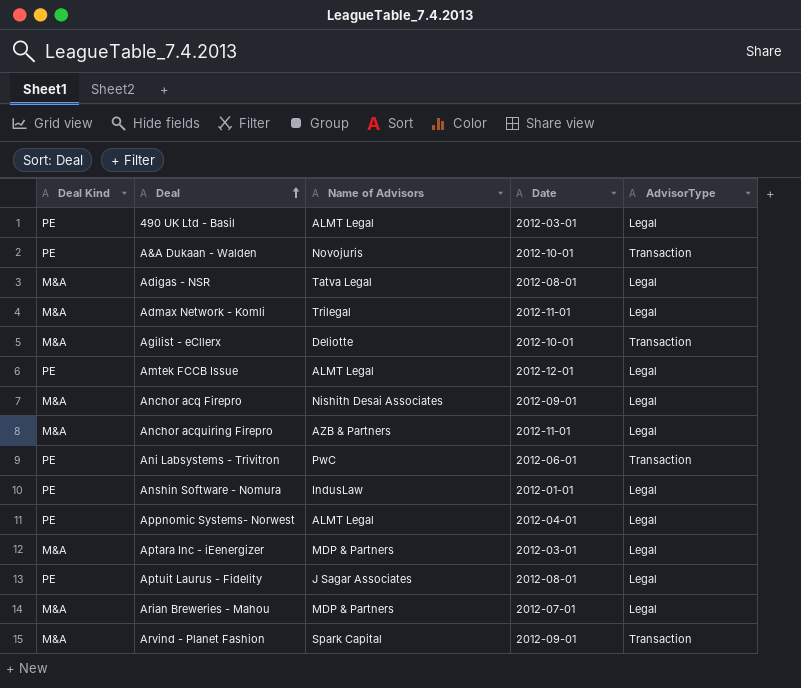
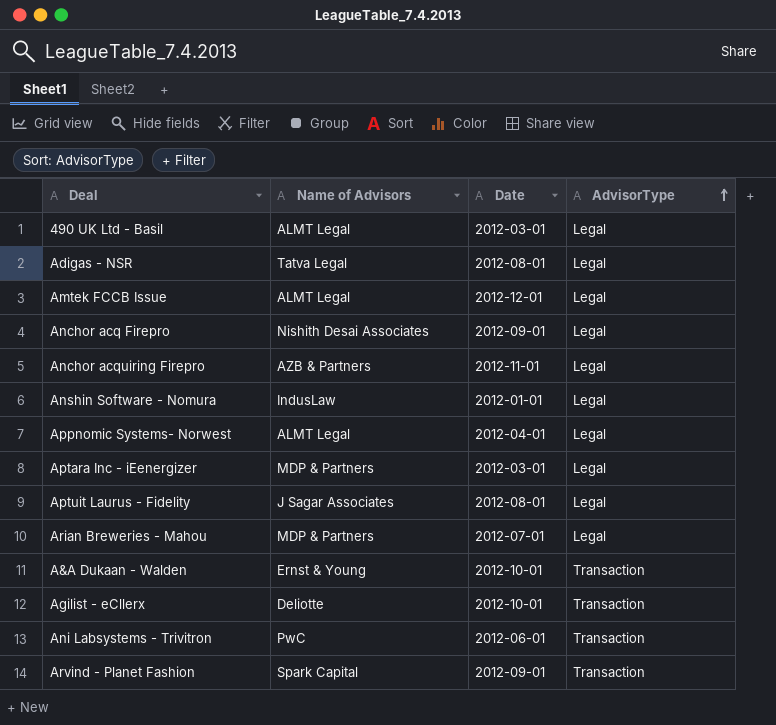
row order: Deal ascending -> AdvisorType ascending
column Deal Kind | position: 1 -> none
row Admax Network - Komli: M&A | Trilegal | 2012-11-01 | Legal -> none
A&A Dukaan - Walden | Name of Advisors: Novojuris -> Ernst & Young

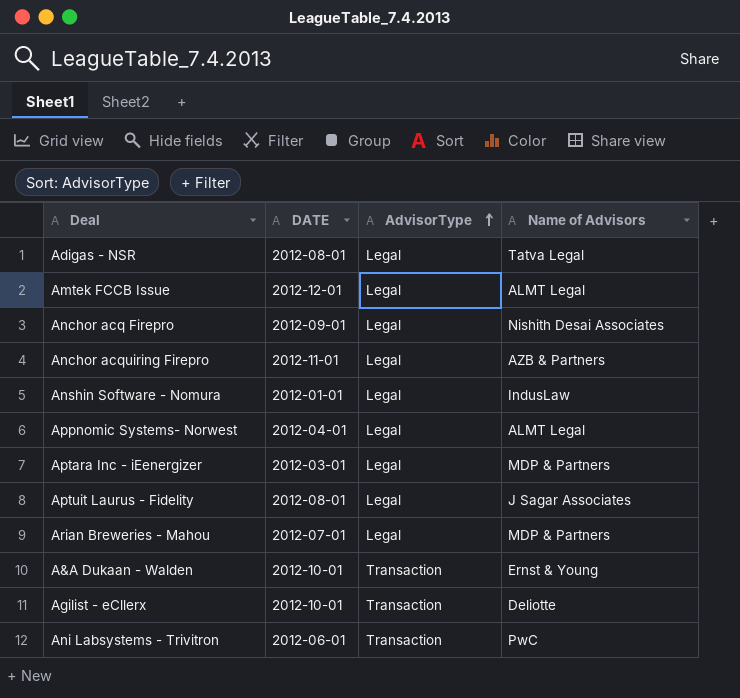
column name: Date -> DATE
column Name of Advisors | position: 2 -> 4
row 490 UK Ltd - Basil: ALMT Legal | 2012-03-01 | Legal -> none
row Arvind - Planet Fashion: Spark Capital | 2012-09-01 | Transaction -> none

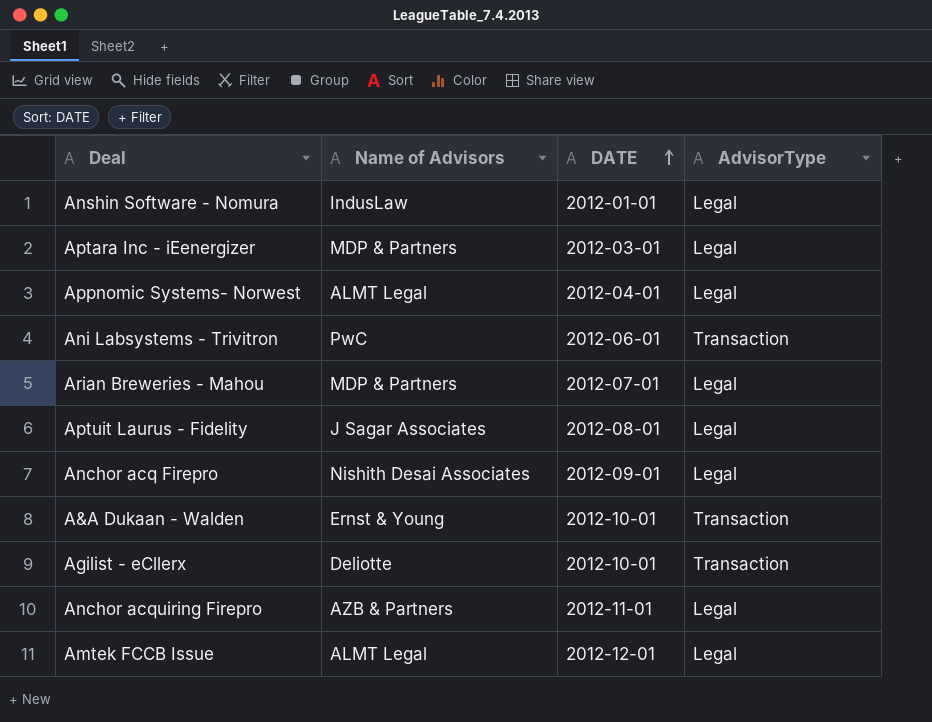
row order: AdvisorType ascending -> DATE ascending
column Name of Advisors | position: 4 -> 2
row Adigas - NSR: 2012-08-01 | Legal | Tatva Legal -> none

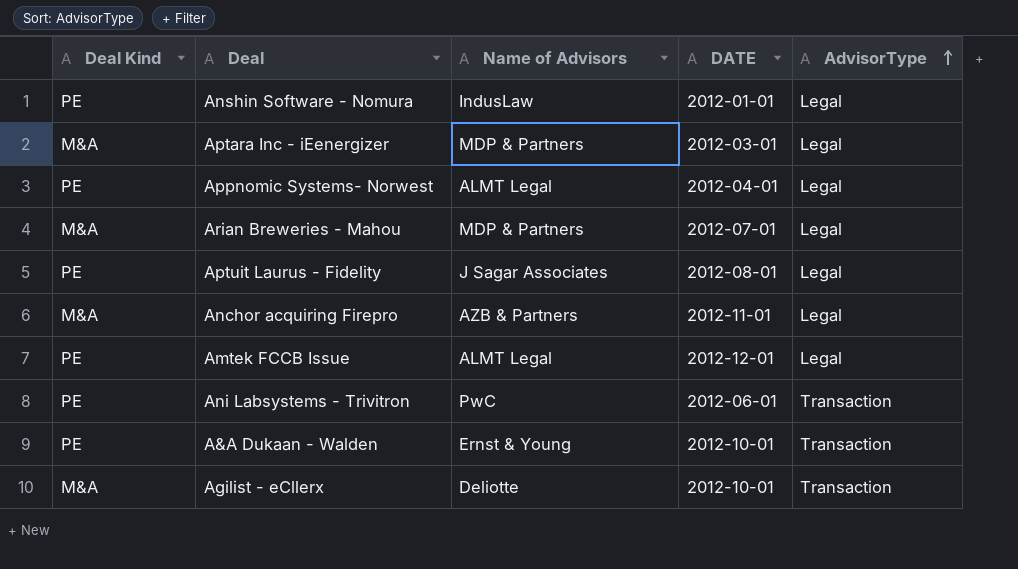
row order: DATE ascending -> AdvisorType ascending
column Deal Kind | position: none -> 1
row Anchor acq Firepro: Nishith Desai Associates | 2012-09-01 | Legal -> none

